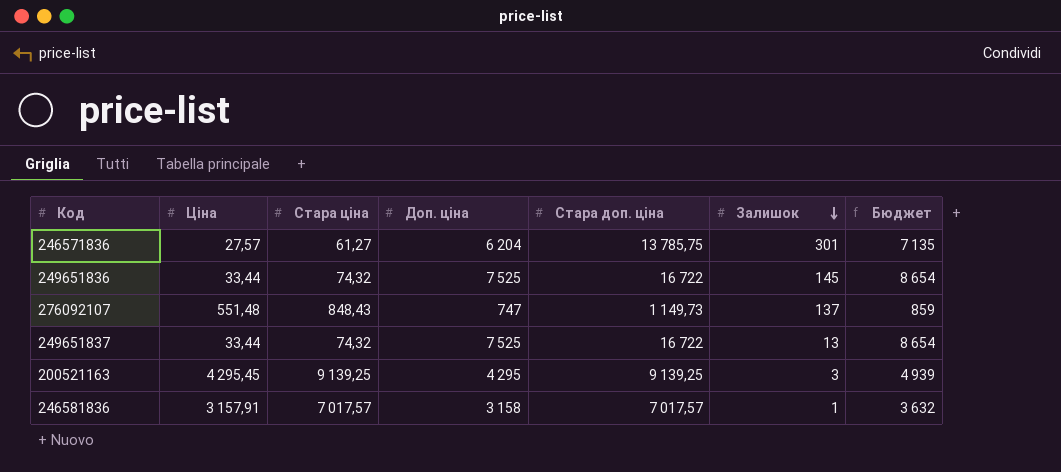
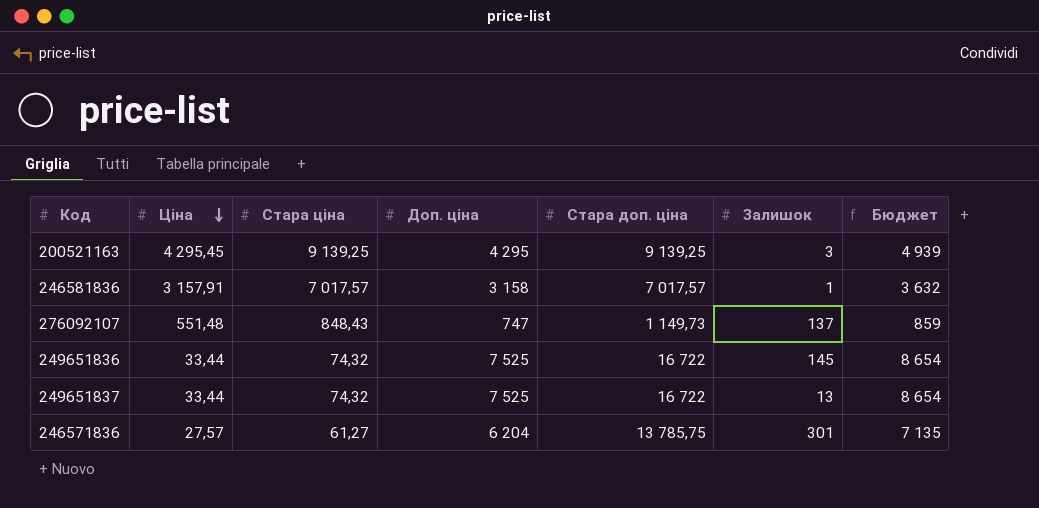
row order: Залишок descending -> Ціна descending

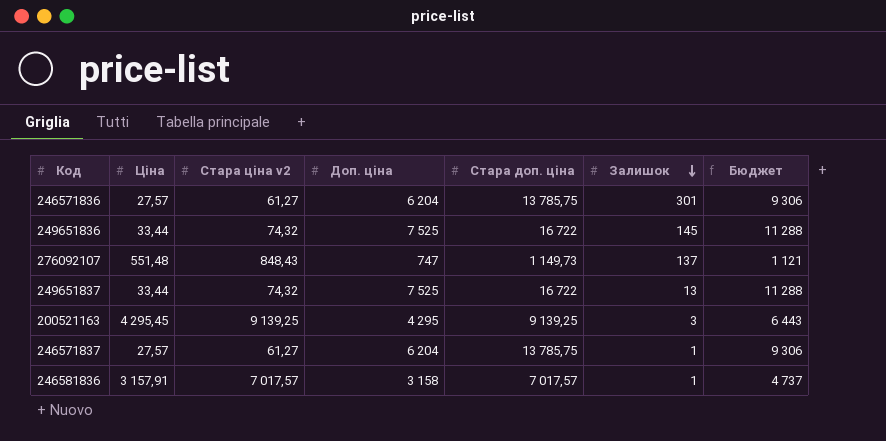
row order: Ціна descending -> Залишок descending
column name: Стара ціна -> Стара ціна v2
column Бюджет | formula: [Доп. ціна] * 1,15 -> [Доп. ціна] * 1,5
row 246571837: none -> 27,57 | 61,27 | 6 204 | 13 785,75 | 1 | 9 306

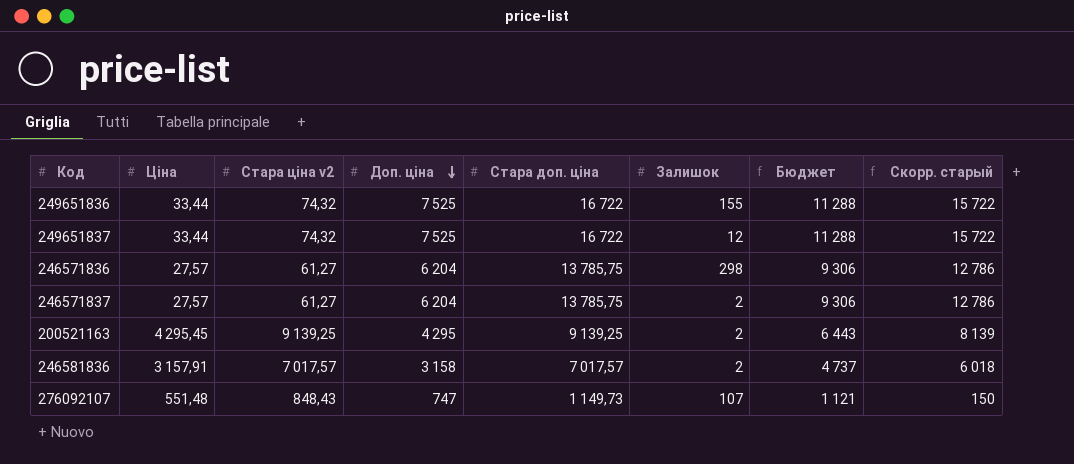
row order: Залишок descending -> Доп. ціна descending
column Скорр. старый | formula: none -> [Стара доп. ціна] - 1000
249651836 | Залишок: 145 -> 155
249651837 | Залишок: 13 -> 12
246571836 | Залишок: 301 -> 298
246571837 | Залишок: 1 -> 2
200521163 | Залишок: 3 -> 2
246581836 | Залишок: 1 -> 2
276092107 | Залишок: 137 -> 107

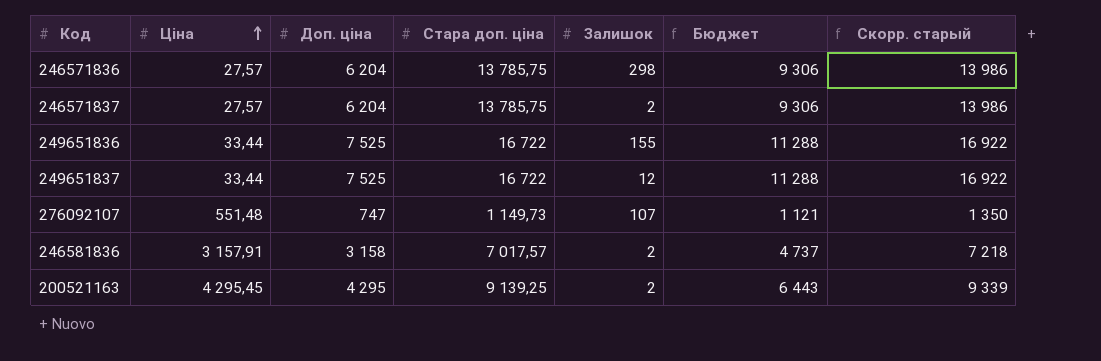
row order: Доп. ціна descending -> Ціна ascending
column Стара ціна v2 | position: 3 -> none
column Скорр. старый | formula: [Стара доп. ціна] - 1000 -> [Стара доп. ціна] + 200

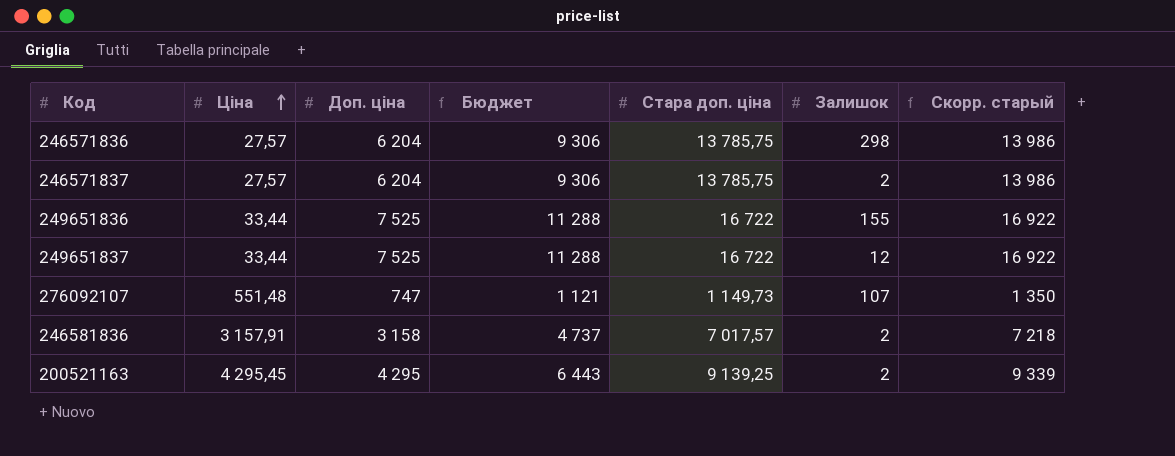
column Бюджет | position: 6 -> 4

